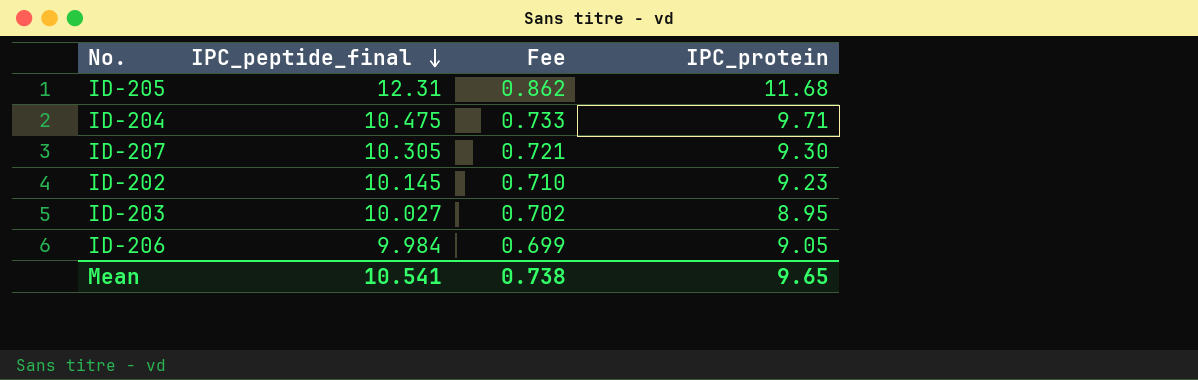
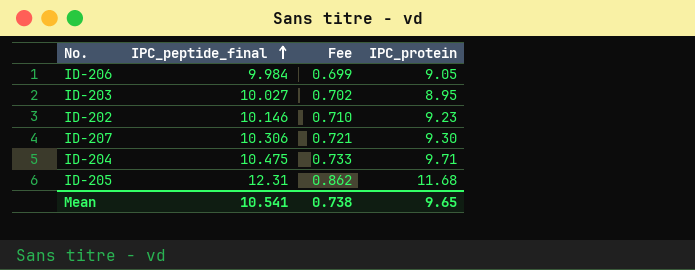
row order: IPC_peptide_final descending -> IPC_peptide_final ascending
ID-202 | IPC_peptide_final: 10.145 -> 10.146
ID-207 | IPC_peptide_final: 10.305 -> 10.306

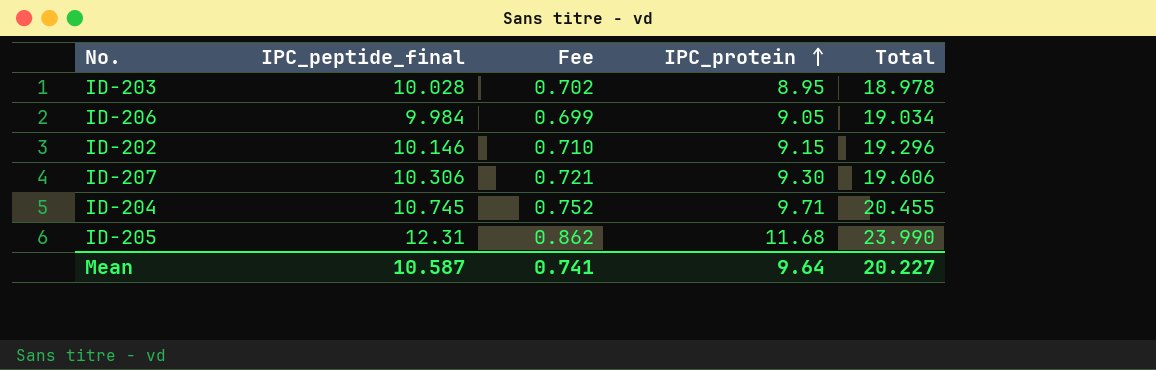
row order: IPC_peptide_final ascending -> IPC_protein ascending
column Total | formula: none -> [IPC_peptide_final] + [IPC_protein]
ID-203 | IPC_peptide_final: 10.027 -> 10.028
ID-202 | IPC_protein: 9.23 -> 9.15
ID-204 | IPC_peptide_final: 10.475 -> 10.745
ID-204 | Fee: 0.733 -> 0.752
Mean | IPC_peptide_final: 10.541 -> 10.587
Mean | Fee: 0.738 -> 0.741
Mean | IPC_protein: 9.65 -> 9.64

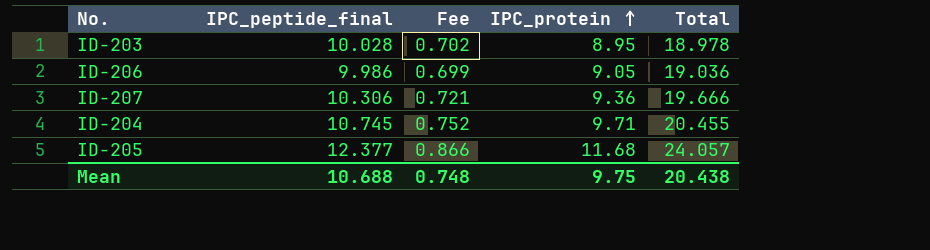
row ID-202: 10.146 | 0.710 | 9.15 | 19.296 -> none
ID-206 | IPC_peptide_final: 9.984 -> 9.986
ID-206 | Total: 19.034 -> 19.036
ID-207 | IPC_protein: 9.30 -> 9.36
ID-207 | Total: 19.606 -> 19.666
ID-205 | IPC_peptide_final: 12.31 -> 12.377
ID-205 | Fee: 0.862 -> 0.866
ID-205 | Total: 23.990 -> 24.057
Mean | IPC_peptide_final: 10.587 -> 10.688
Mean | Fee: 0.741 -> 0.748
Mean | IPC_protein: 9.64 -> 9.75
Mean | Total: 20.227 -> 20.438

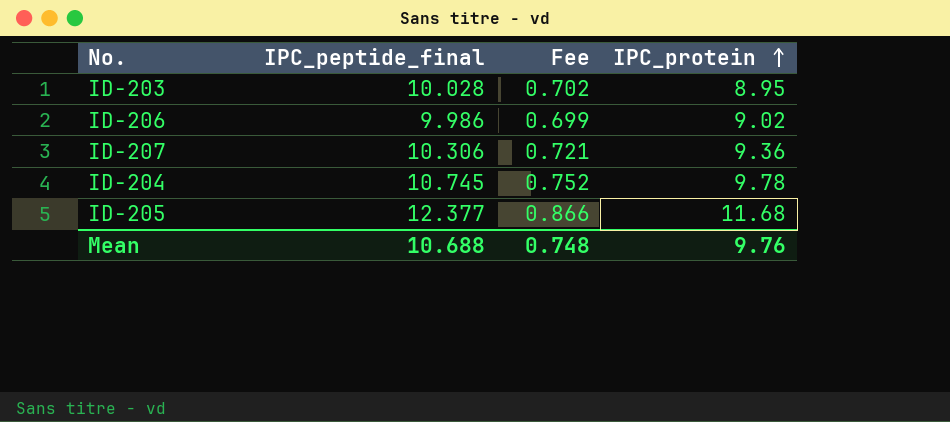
column Total | formula: [IPC_peptide_final] + [IPC_protein] -> none
ID-206 | IPC_protein: 9.05 -> 9.02
ID-204 | IPC_protein: 9.71 -> 9.78
Mean | IPC_protein: 9.75 -> 9.76

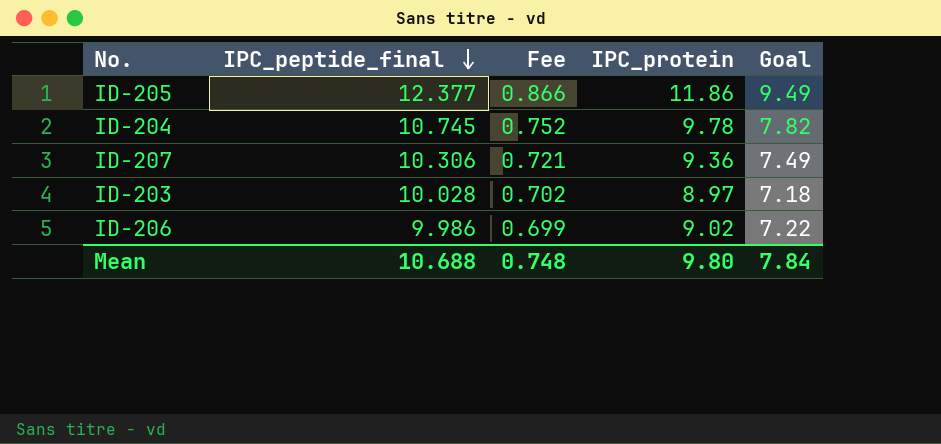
row order: IPC_protein ascending -> IPC_peptide_final descending
column Goal | formula: none -> [IPC_protein] * 0.8
ID-205 | IPC_protein: 11.68 -> 11.86
ID-203 | IPC_protein: 8.95 -> 8.97
Mean | IPC_protein: 9.76 -> 9.80

